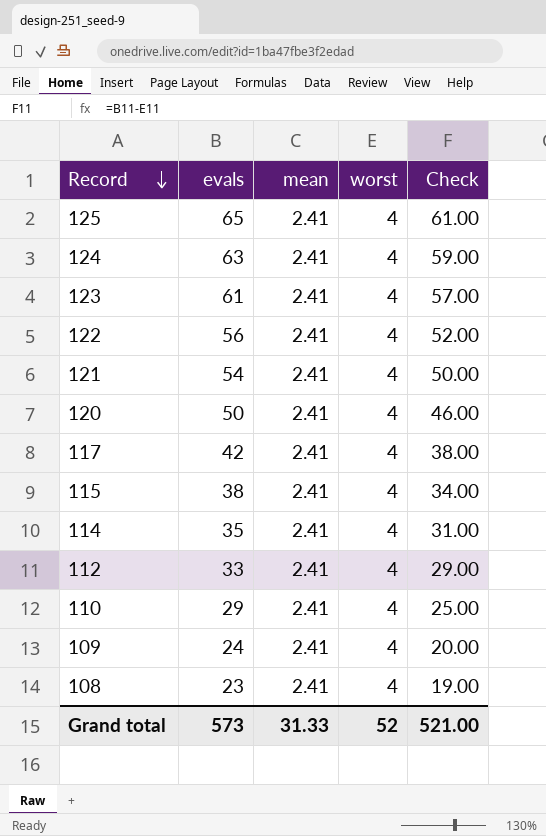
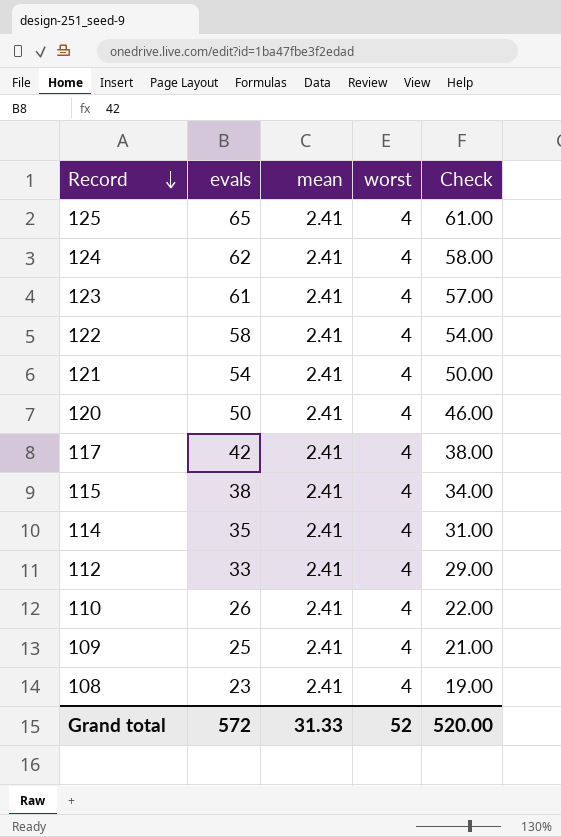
124 | evals: 63 -> 62
124 | Check: 59.00 -> 58.00
122 | evals: 56 -> 58
122 | Check: 52.00 -> 54.00
110 | evals: 29 -> 26
110 | Check: 25.00 -> 22.00
109 | evals: 24 -> 25
109 | Check: 20.00 -> 21.00
Grand total | evals: 573 -> 572
Grand total | Check: 521.00 -> 520.00

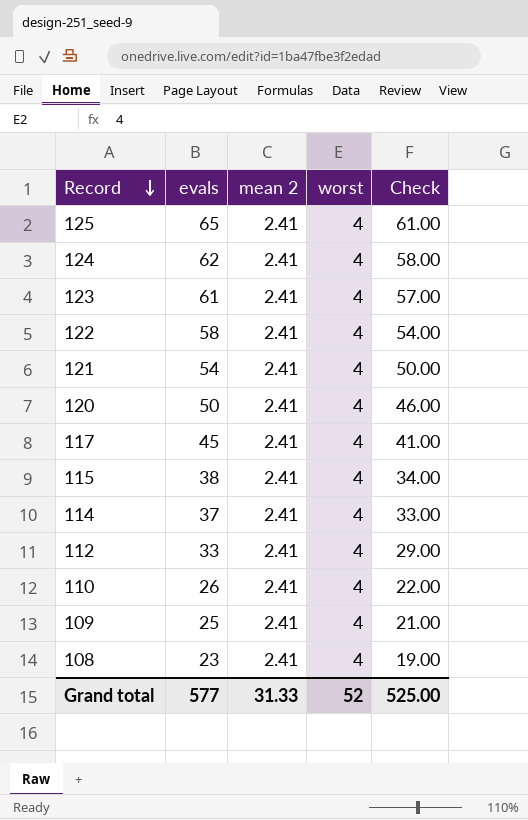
column name: mean -> mean 2
117 | evals: 42 -> 45
117 | Check: 38.00 -> 41.00
114 | evals: 35 -> 37
114 | Check: 31.00 -> 33.00
Grand total | evals: 572 -> 577
Grand total | Check: 520.00 -> 525.00

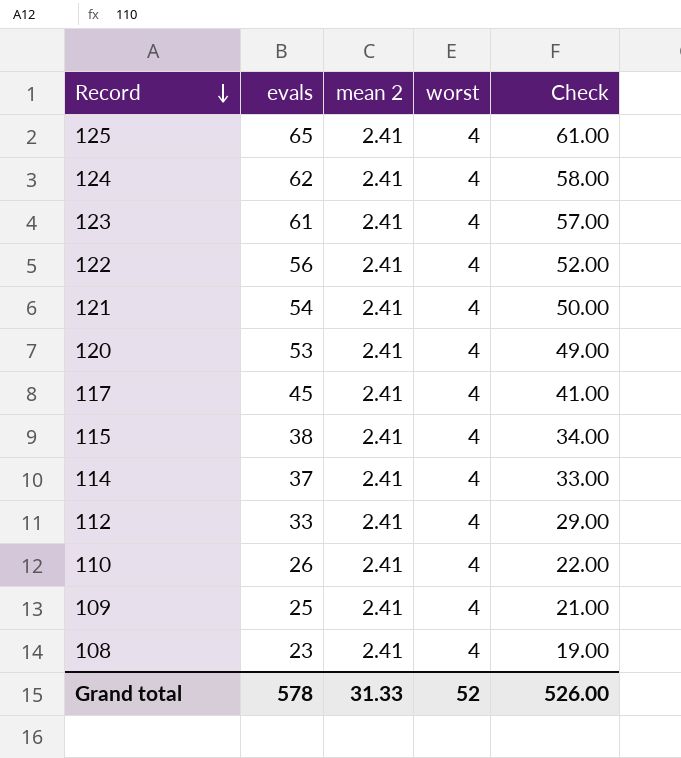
122 | evals: 58 -> 56
122 | Check: 54.00 -> 52.00
120 | evals: 50 -> 53
120 | Check: 46.00 -> 49.00
Grand total | evals: 577 -> 578
Grand total | Check: 525.00 -> 526.00

